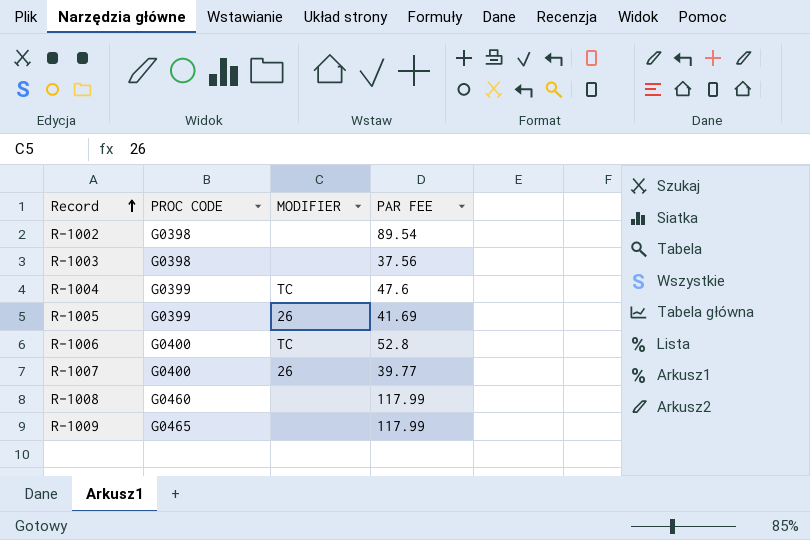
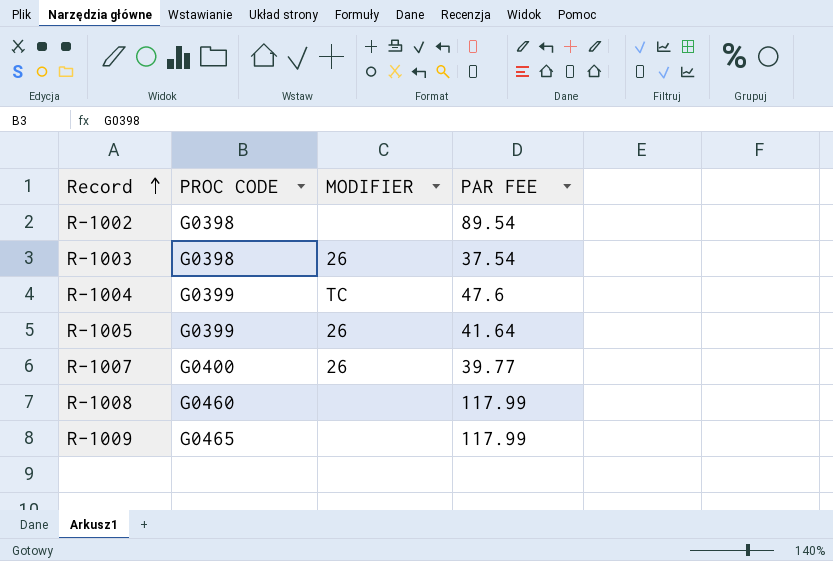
row R-1006: G0400 | TC | 52.8 -> none
R-1003 | MODIFIER: none -> 26
R-1003 | PAR FEE: 37.56 -> 37.54
R-1005 | PAR FEE: 41.69 -> 41.64

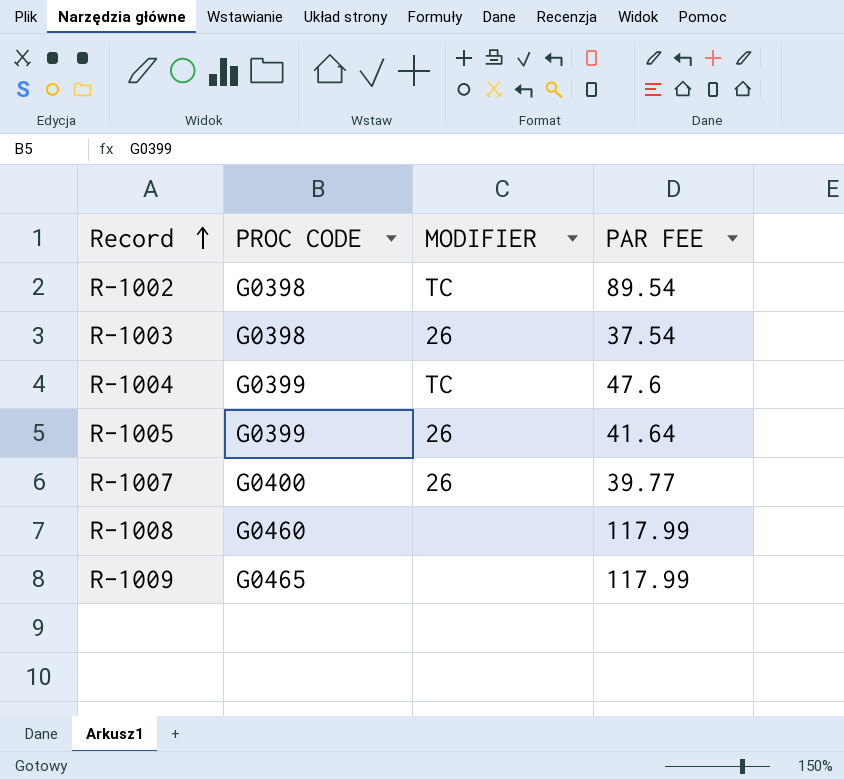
R-1002 | MODIFIER: none -> TC

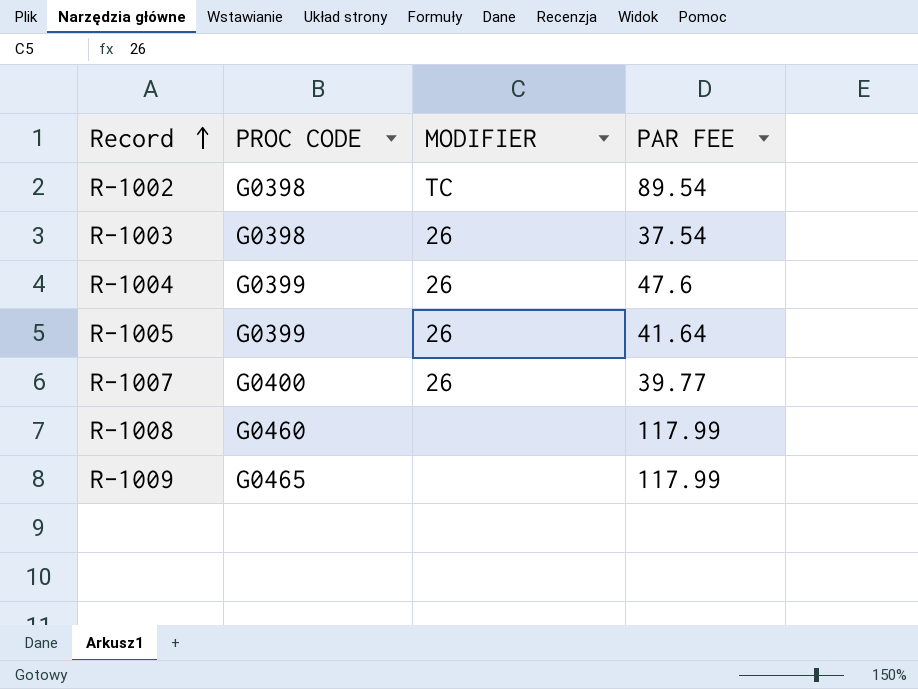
R-1004 | MODIFIER: TC -> 26

